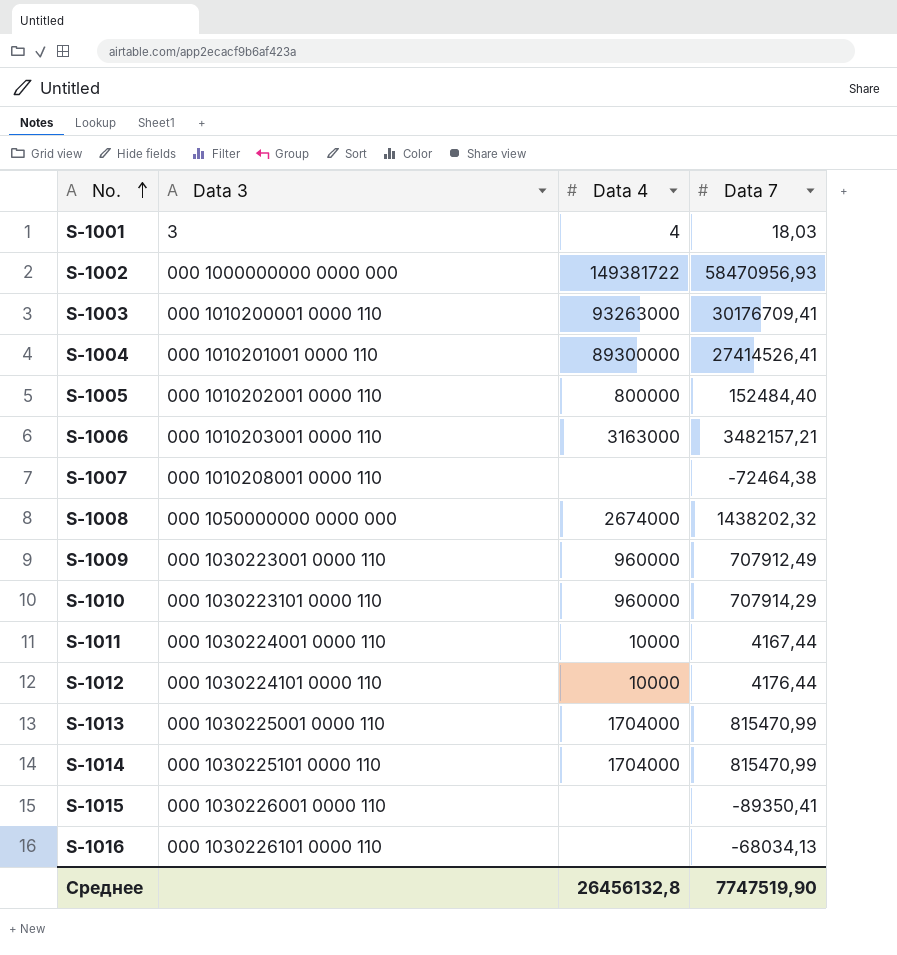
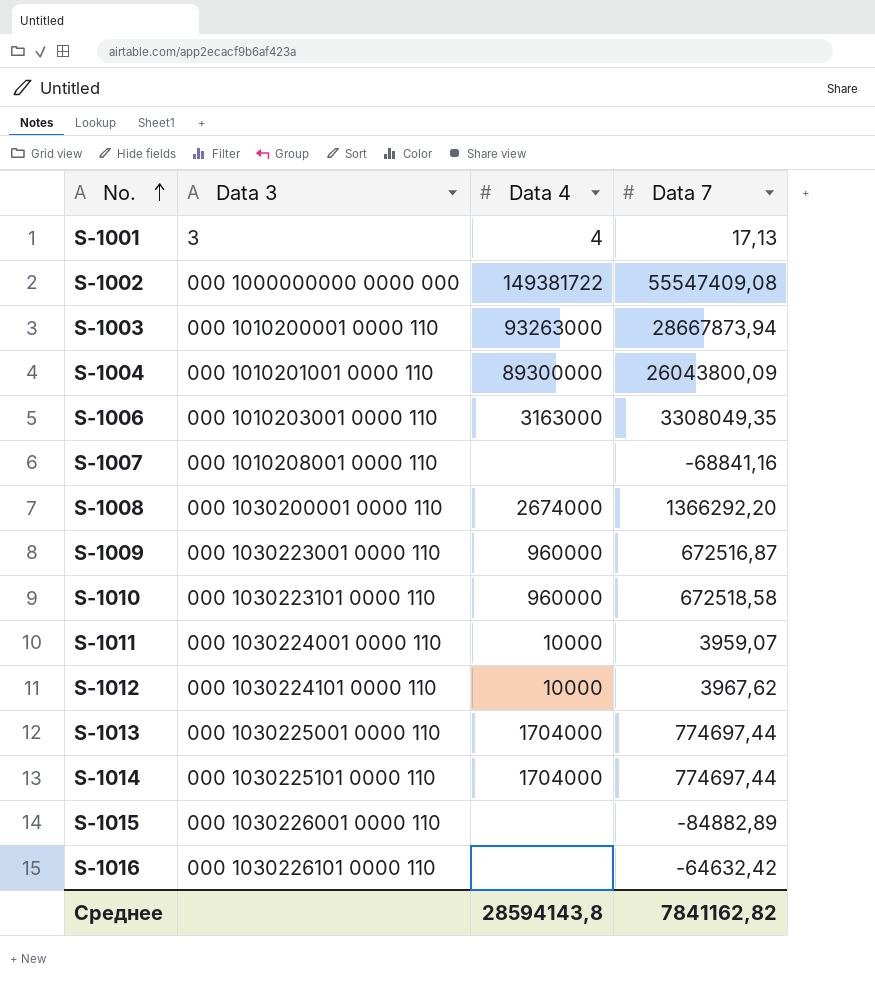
row S-1005: 000 1010202001 0000 110 | 800000 | 152484,40 -> none
S-1001 | Data 7: 18,03 -> 17,13
S-1002 | Data 7: 58470956,93 -> 55547409,08
S-1003 | Data 7: 30176709,41 -> 28667873,94
S-1004 | Data 7: 27414526,41 -> 26043800,09
S-1006 | Data 7: 3482157,21 -> 3308049,35
S-1007 | Data 7: -72464,38 -> -68841,16
S-1008 | Data 3: 000 1050000000 0000 000 -> 000 1030200001 0000 110
S-1008 | Data 7: 1438202,32 -> 1366292,20
S-1009 | Data 7: 707912,49 -> 672516,87
S-1010 | Data 7: 707914,29 -> 672518,58
S-1011 | Data 7: 4167,44 -> 3959,07
S-1012 | Data 7: 4176,44 -> 3967,62
S-1013 | Data 7: 815470,99 -> 774697,44
S-1014 | Data 7: 815470,99 -> 774697,44
S-1015 | Data 7: -89350,41 -> -84882,89
S-1016 | Data 7: -68034,13 -> -64632,42
Среднее | Data 4: 26456132,8 -> 28594143,8
Среднее | Data 7: 7747519,90 -> 7841162,82

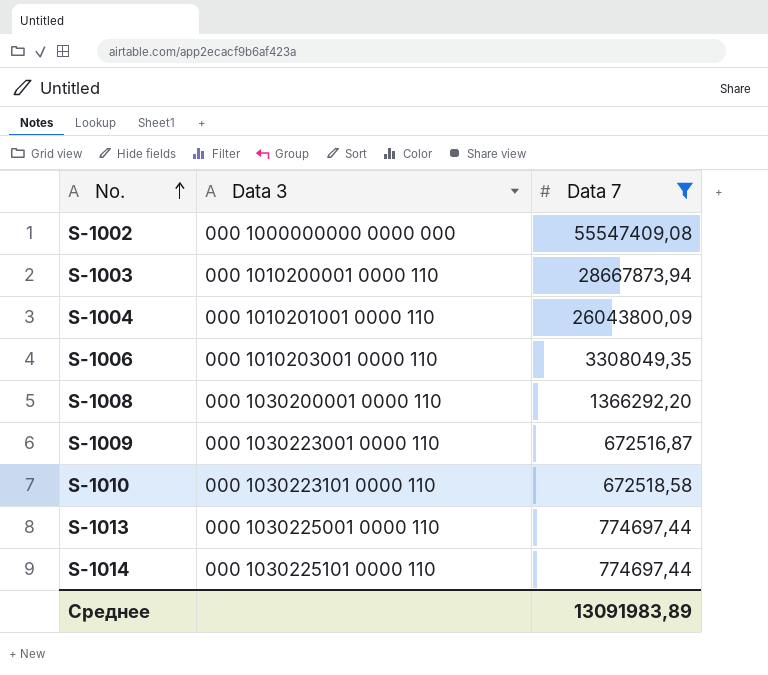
filter: none -> Data 7 >= 672516,87
column Data 4 | position: 3 -> none
Среднее | Data 7: 7841162,82 -> 13091983,89

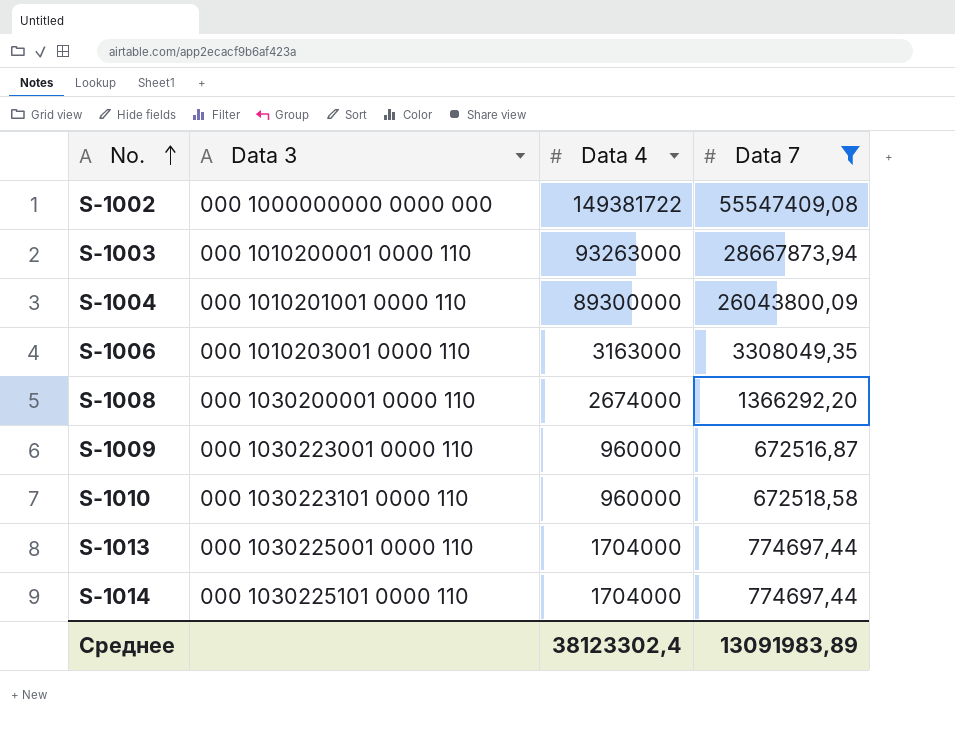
column Data 4 | position: none -> 3

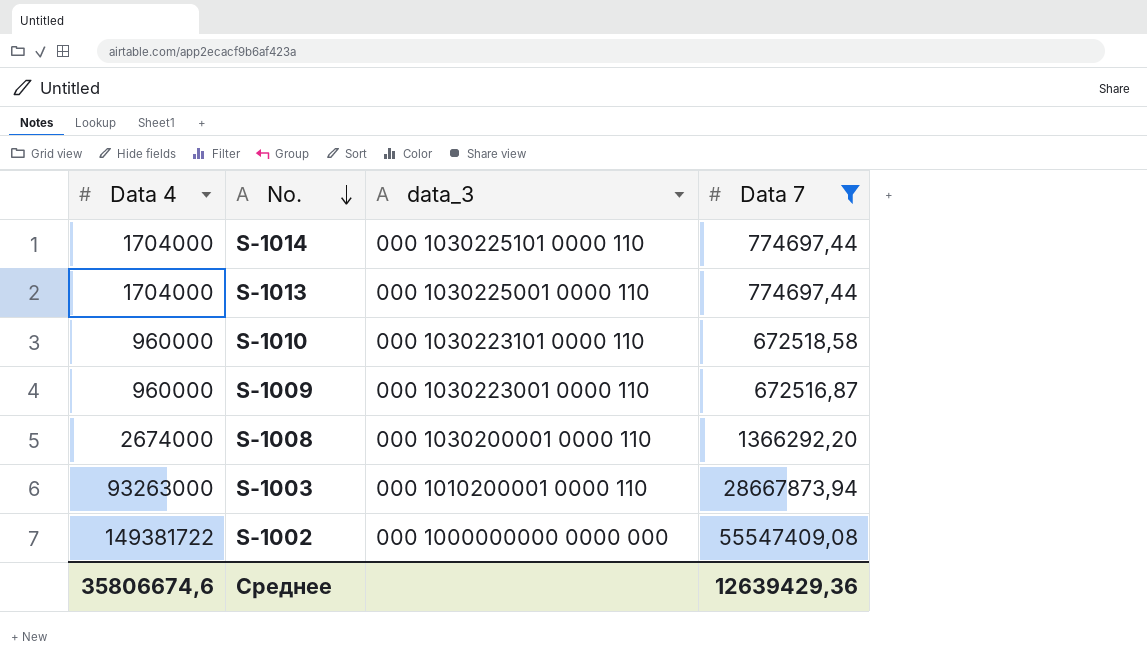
row order: No. ascending -> No. descending
column Data 4 | position: 3 -> 1
column name: Data 3 -> data_3
row S-1004: 000 1010201001 0000 110 | 89300000 | 26043800,09 -> none
row S-1006: 000 1010203001 0000 110 | 3163000 | 3308049,35 -> none
Среднее | Data 4: 38123302,4 -> 35806674,6
Среднее | Data 7: 13091983,89 -> 12639429,36

